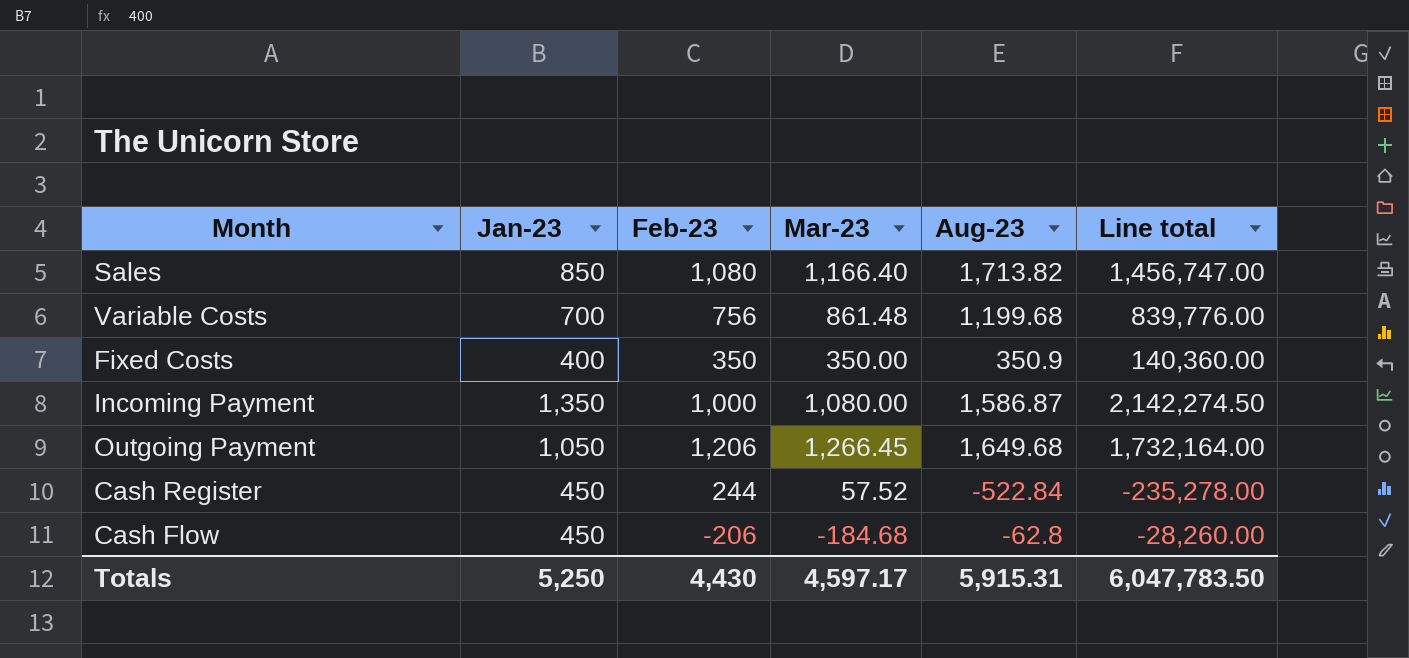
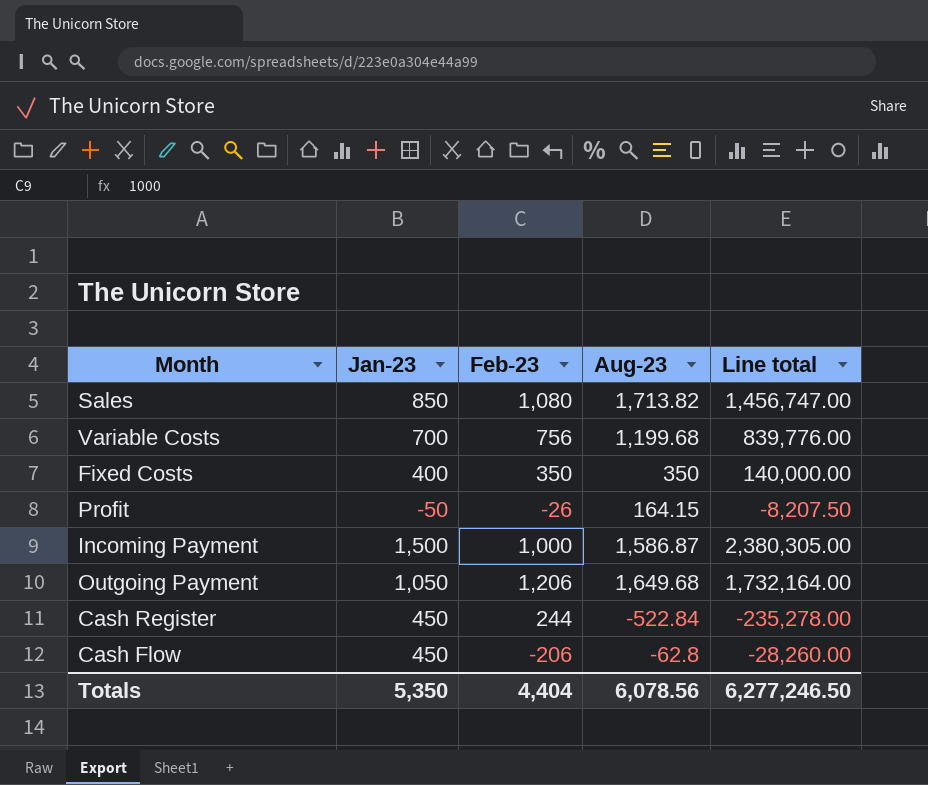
column Mar-23 | position: 4 -> none
Fixed Costs | Aug-23: 350.9 -> 350
Fixed Costs | Line total: 140,360.00 -> 140,000.00
row Profit: none -> -50 | -26 | 164.15 | -8,207.50
Incoming Payment | Jan-23: 1,350 -> 1,500
Incoming Payment | Line total: 2,142,274.50 -> 2,380,305.00
Totals | Jan-23: 5,250 -> 5,350
Totals | Feb-23: 4,430 -> 4,404
Totals | Aug-23: 5,915.31 -> 6,078.56
Totals | Line total: 6,047,783.50 -> 6,277,246.50

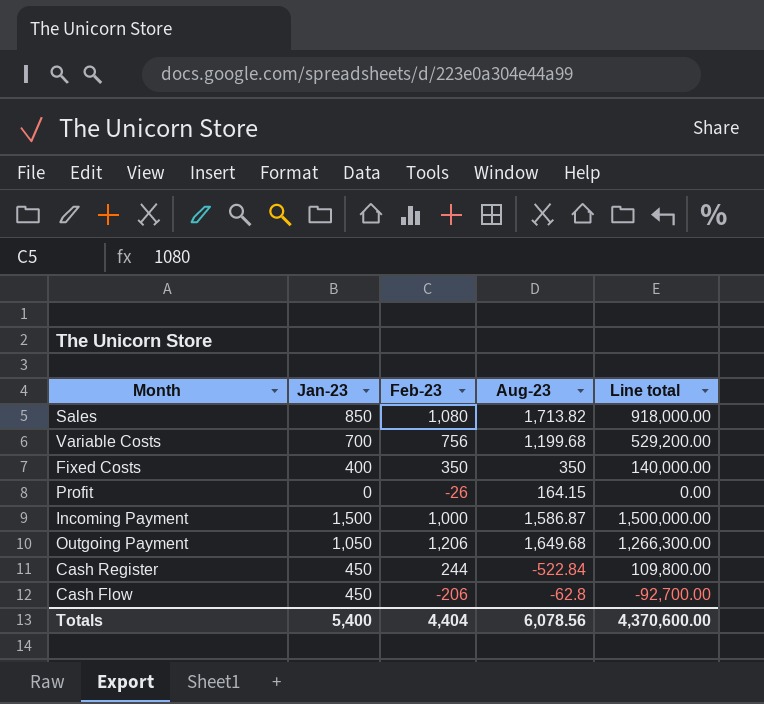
column Line total | formula: [Jan-23] * [Aug-23] -> [Jan-23] * [Feb-23]
Profit | Jan-23: -50 -> 0
Totals | Jan-23: 5,350 -> 5,400
Totals | Line total: 6,277,246.50 -> 4,370,600.00

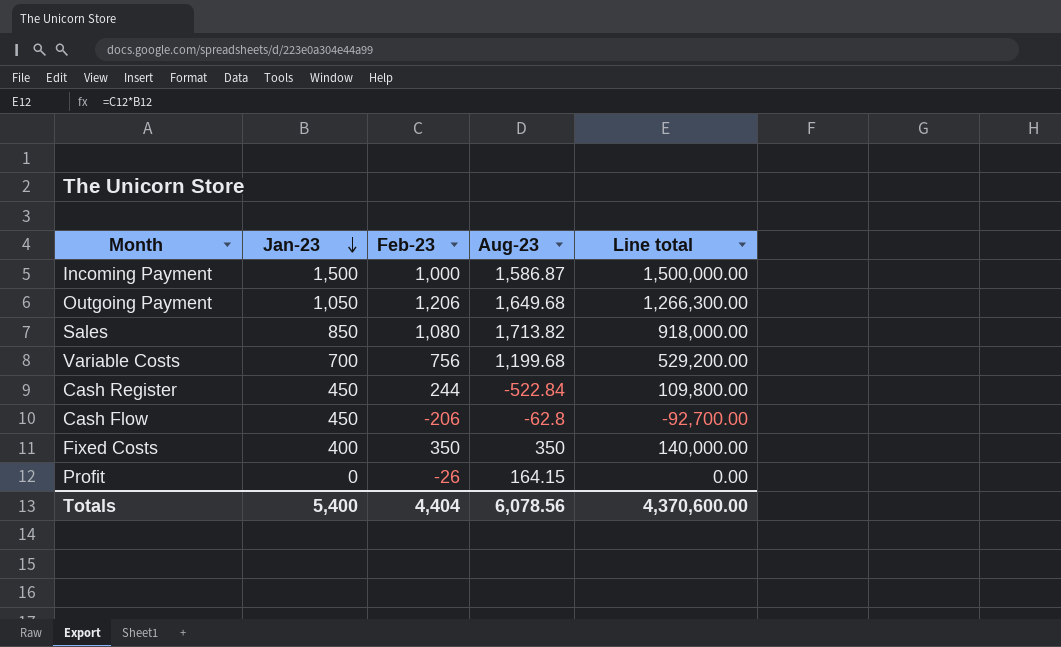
row order: none -> Jan-23 descending

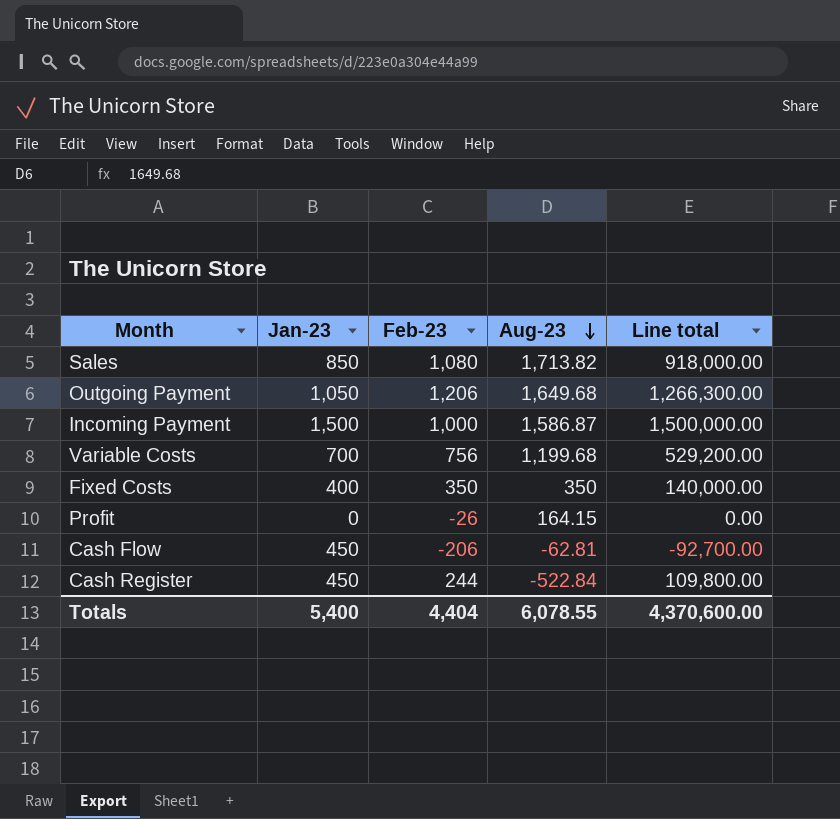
row order: Jan-23 descending -> Aug-23 descending
Cash Flow | Aug-23: -62.8 -> -62.81
Totals | Aug-23: 6,078.56 -> 6,078.55

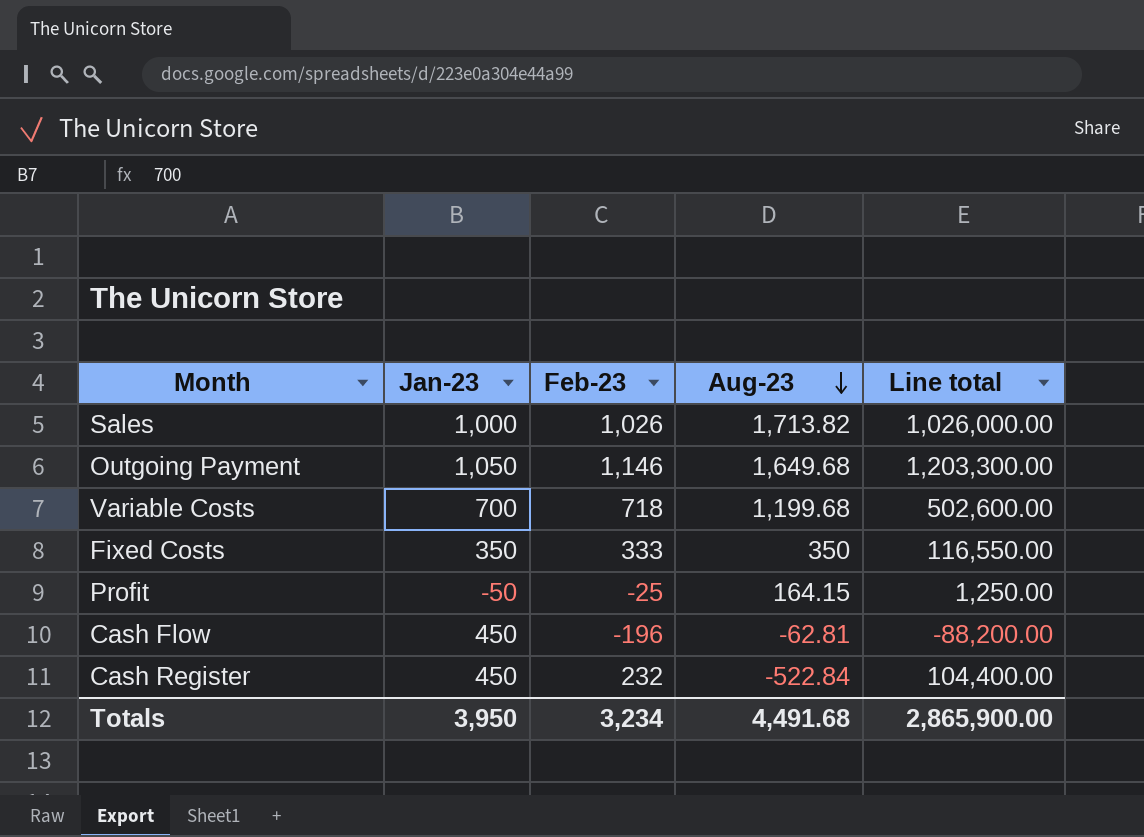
row Incoming Payment: 1,500 | 1,000 | 1,586.87 | 1,500,000.00 -> none
Sales | Jan-23: 850 -> 1,000
Sales | Feb-23: 1,080 -> 1,026
Sales | Line total: 918,000.00 -> 1,026,000.00
Outgoing Payment | Feb-23: 1,206 -> 1,146
Outgoing Payment | Line total: 1,266,300.00 -> 1,203,300.00
Variable Costs | Feb-23: 756 -> 718
Variable Costs | Line total: 529,200.00 -> 502,600.00
Fixed Costs | Jan-23: 400 -> 350
Fixed Costs | Feb-23: 350 -> 333
Fixed Costs | Line total: 140,000.00 -> 116,550.00
Profit | Jan-23: 0 -> -50
Profit | Feb-23: -26 -> -25
Profit | Line total: 0.00 -> 1,250.00
Cash Flow | Feb-23: -206 -> -196
Cash Flow | Line total: -92,700.00 -> -88,200.00
Cash Register | Feb-23: 244 -> 232
Cash Register | Line total: 109,800.00 -> 104,400.00
Totals | Jan-23: 5,400 -> 3,950
Totals | Feb-23: 4,404 -> 3,234
Totals | Aug-23: 6,078.55 -> 4,491.68
Totals | Line total: 4,370,600.00 -> 2,865,900.00

